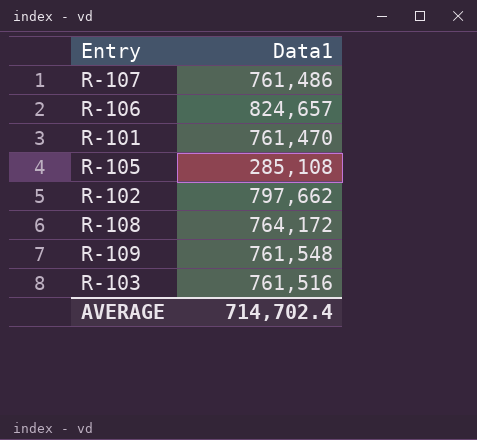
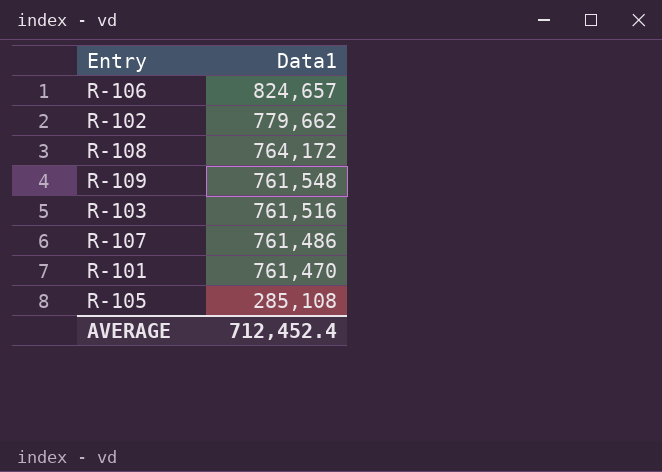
row order: none -> Data1 descending
R-102 | Data1: 797,662 -> 779,662
AVERAGE | Data1: 714,702.4 -> 712,452.4

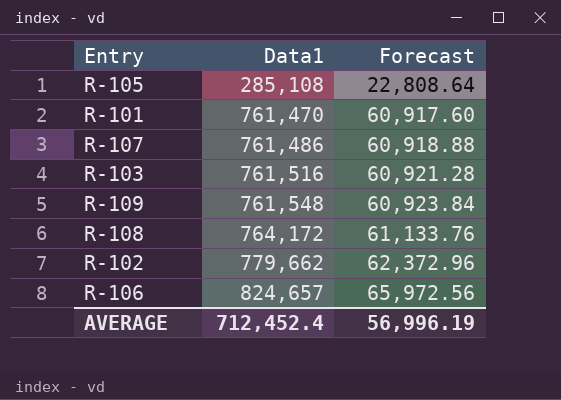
row order: Data1 descending -> Data1 ascending
column Forecast | formula: none -> [Data1] * 0.08

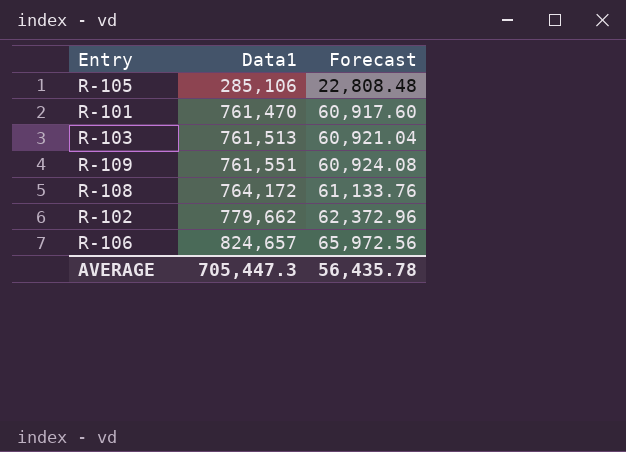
row R-107: 761,486 | 60,918.88 -> none
R-105 | Data1: 285,108 -> 285,106
R-105 | Forecast: 22,808.64 -> 22,808.48
R-103 | Data1: 761,516 -> 761,513
R-103 | Forecast: 60,921.28 -> 60,921.04
R-109 | Data1: 761,548 -> 761,551
R-109 | Forecast: 60,923.84 -> 60,924.08
AVERAGE | Data1: 712,452.4 -> 705,447.3
AVERAGE | Forecast: 56,996.19 -> 56,435.78

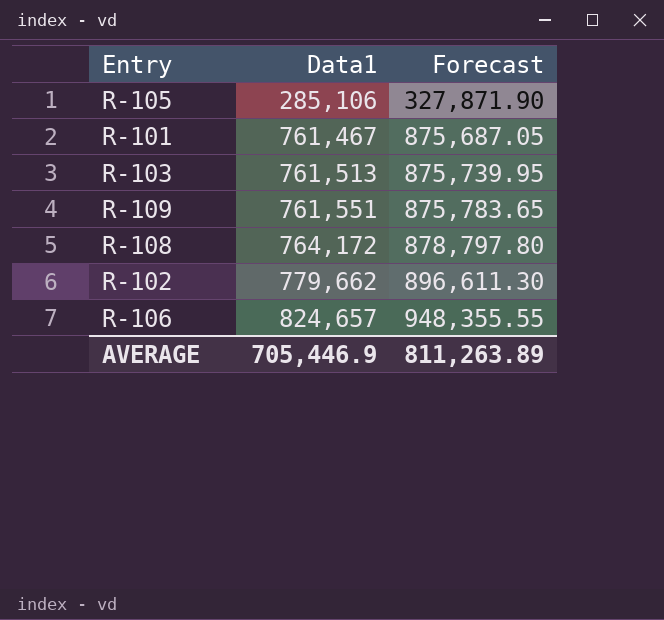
column Forecast | formula: [Data1] * 0.08 -> [Data1] * 1.15
R-101 | Data1: 761,470 -> 761,467
AVERAGE | Data1: 705,447.3 -> 705,446.9
AVERAGE | Forecast: 56,435.78 -> 811,263.89

